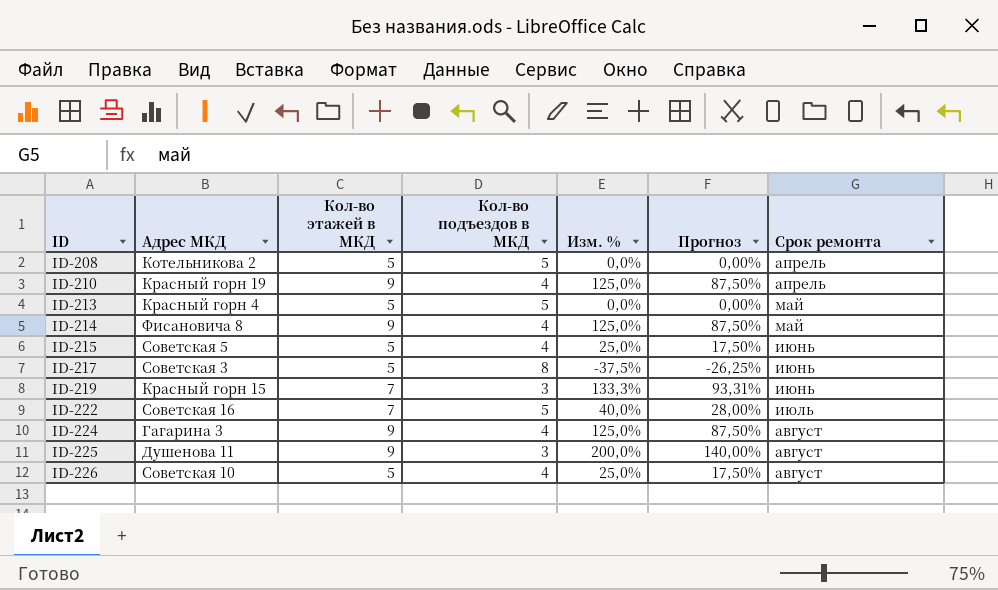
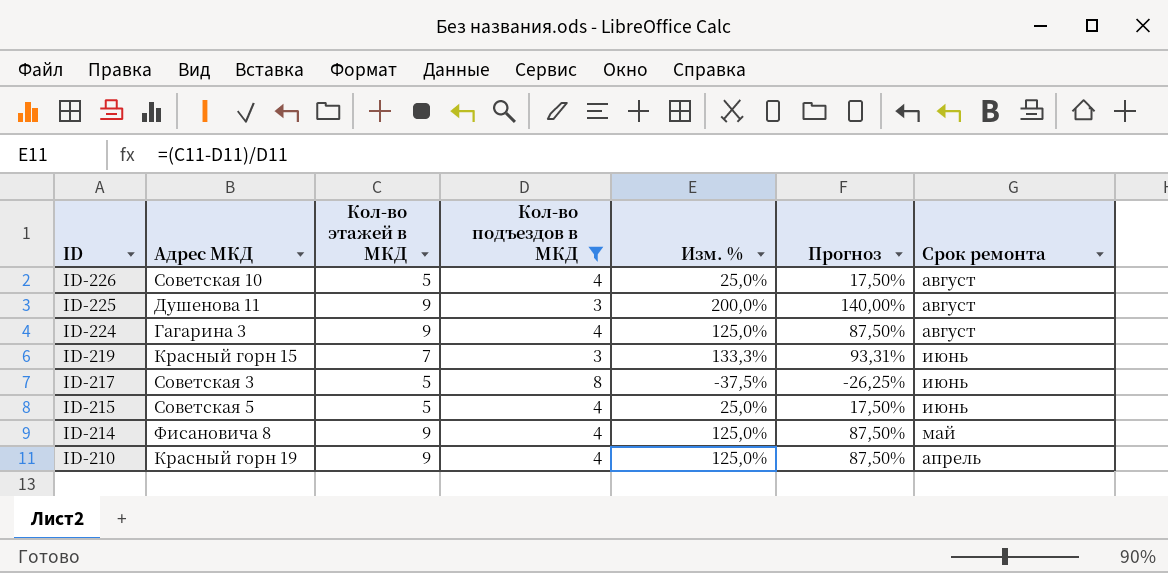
filter: none -> Кол-во подъездов в МКД != 5
row order: ID ascending -> ID descending

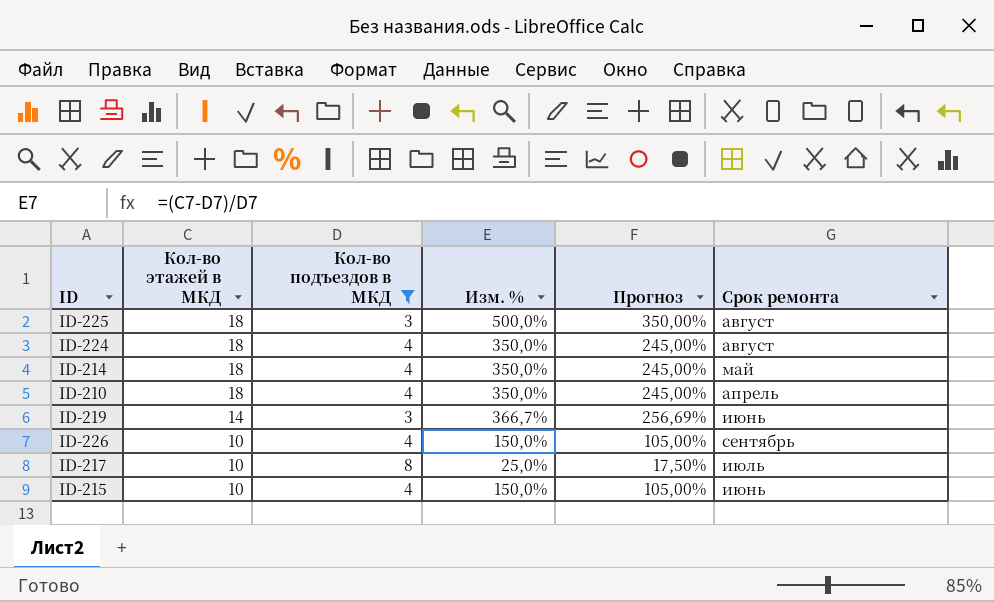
row order: ID descending -> Кол-во этажей в МКД descending
column Адрес МКД | position: 2 -> none
ID-225 | Кол-во этажей в МКД: 9 -> 18
ID-225 | Изм. %: 200,0% -> 500,0%
ID-225 | Прогноз: 140,00% -> 350,00%
ID-224 | Кол-во этажей в МКД: 9 -> 18
ID-224 | Изм. %: 125,0% -> 350,0%
ID-224 | Прогноз: 87,50% -> 245,00%
ID-214 | Кол-во этажей в МКД: 9 -> 18
ID-214 | Изм. %: 125,0% -> 350,0%
ID-214 | Прогноз: 87,50% -> 245,00%
ID-210 | Кол-во этажей в МКД: 9 -> 18
ID-210 | Изм. %: 125,0% -> 350,0%
ID-210 | Прогноз: 87,50% -> 245,00%
ID-219 | Кол-во этажей в МКД: 7 -> 14
ID-219 | Изм. %: 133,3% -> 366,7%
ID-219 | Прогноз: 93,31% -> 256,69%
ID-226 | Кол-во этажей в МКД: 5 -> 10
ID-226 | Изм. %: 25,0% -> 150,0%
ID-226 | Прогноз: 17,50% -> 105,00%
ID-226 | Срок ремонта: август -> сентябрь
ID-217 | Кол-во этажей в МКД: 5 -> 10
ID-217 | Изм. %: -37,5% -> 25,0%
ID-217 | Прогноз: -26,25% -> 17,50%
ID-217 | Срок ремонта: июнь -> июль
ID-215 | Кол-во этажей в МКД: 5 -> 10
ID-215 | Изм. %: 25,0% -> 150,0%
ID-215 | Прогноз: 17,50% -> 105,00%

